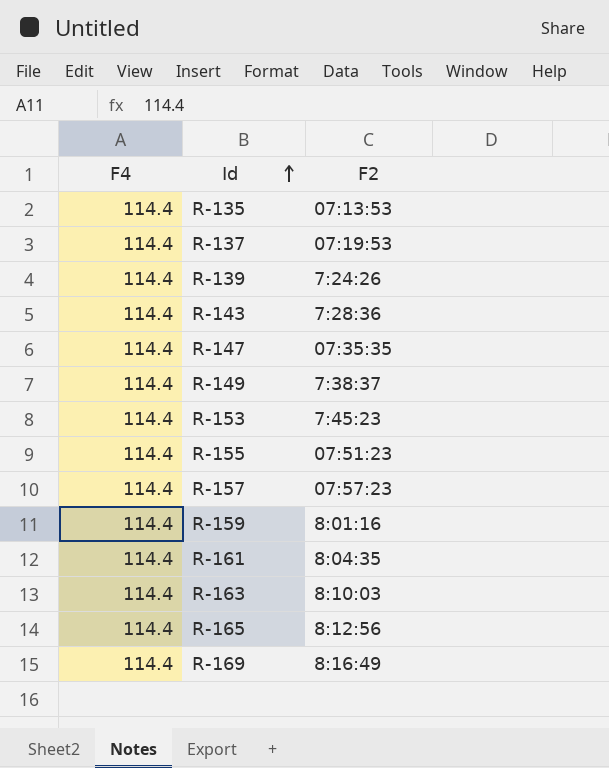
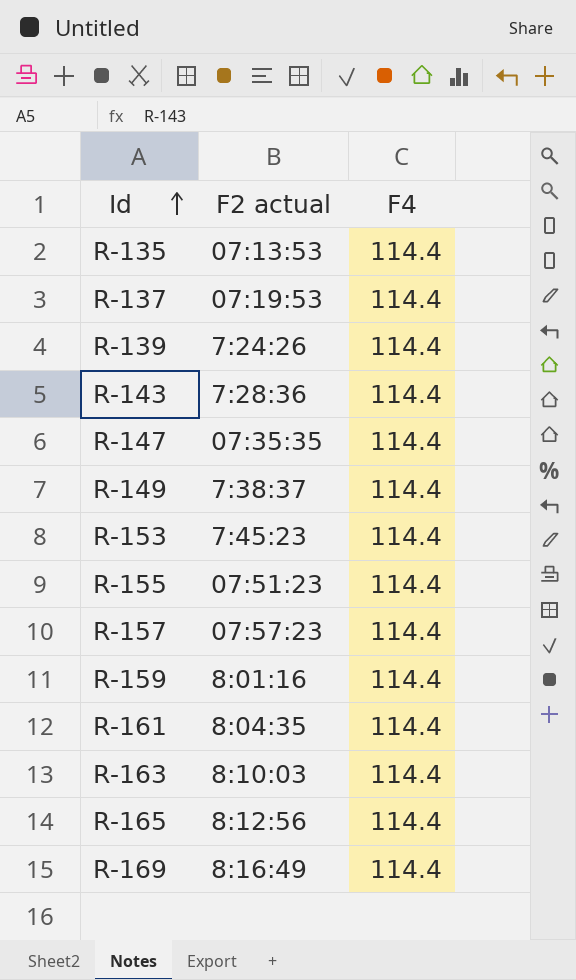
column name: F2 -> F2 actual
column F4 | position: 1 -> 3

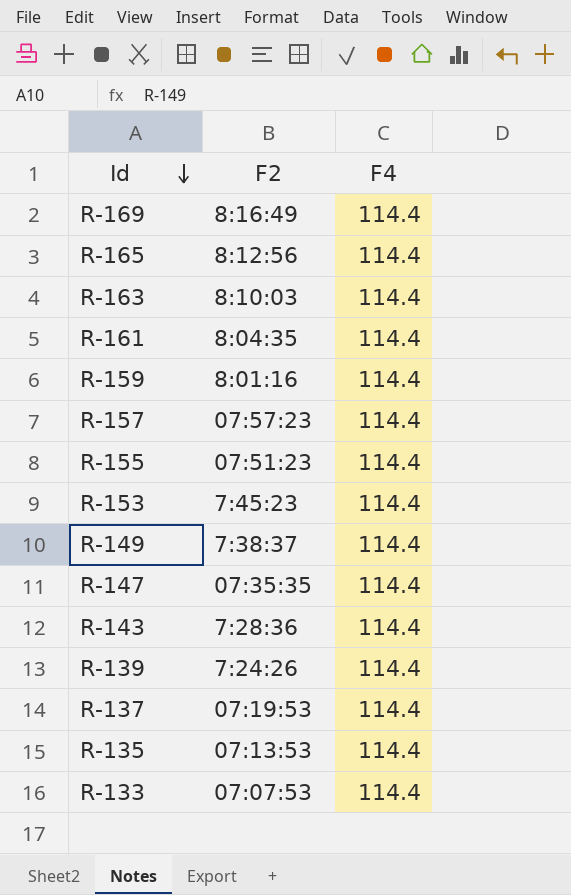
row order: Id ascending -> Id descending
column name: F2 actual -> F2
row R-133: none -> 07:07:53 | 114.4

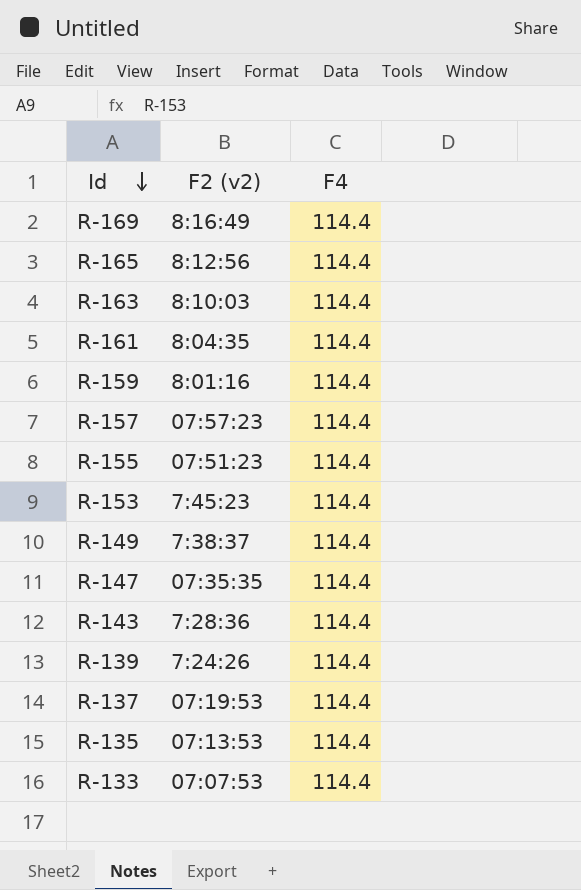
column name: F2 -> F2 (v2)

